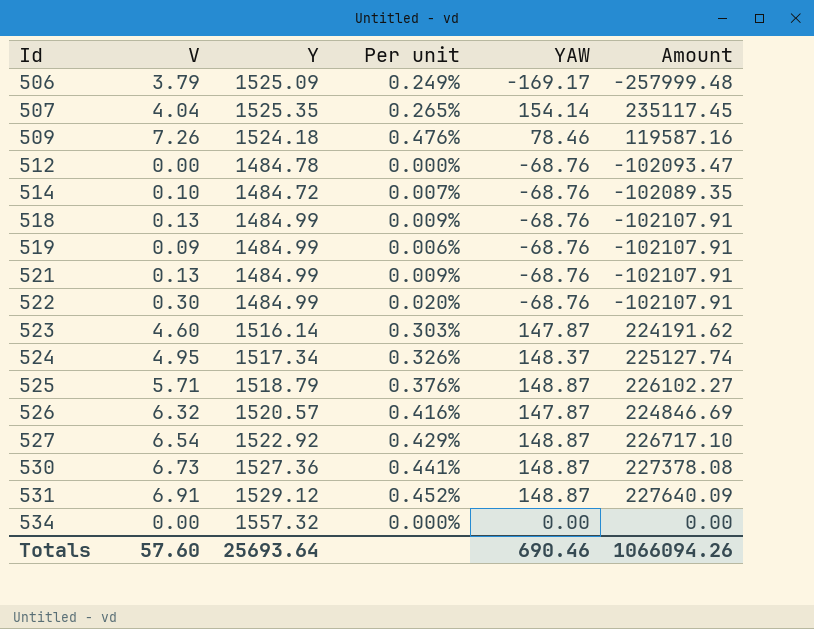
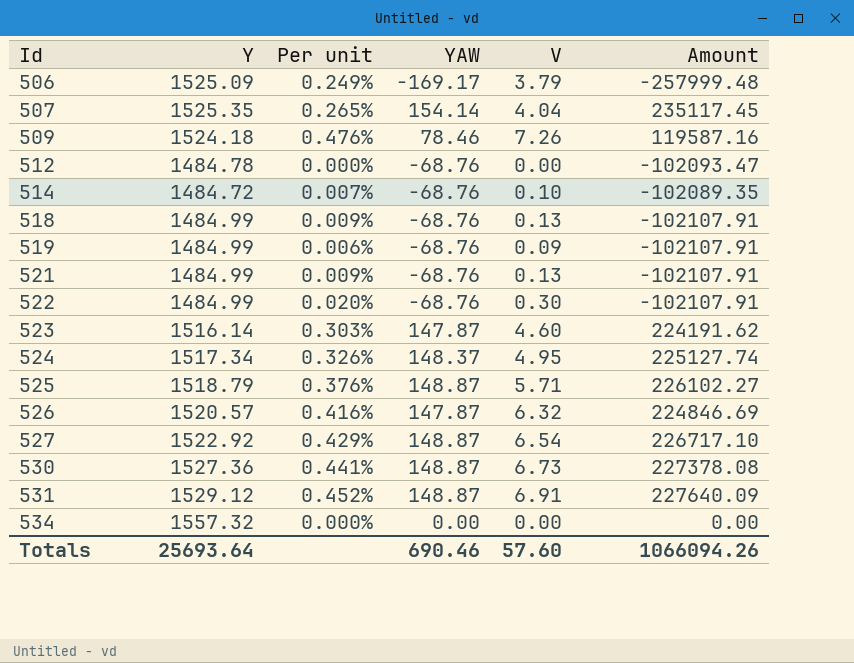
column V | position: 2 -> 5

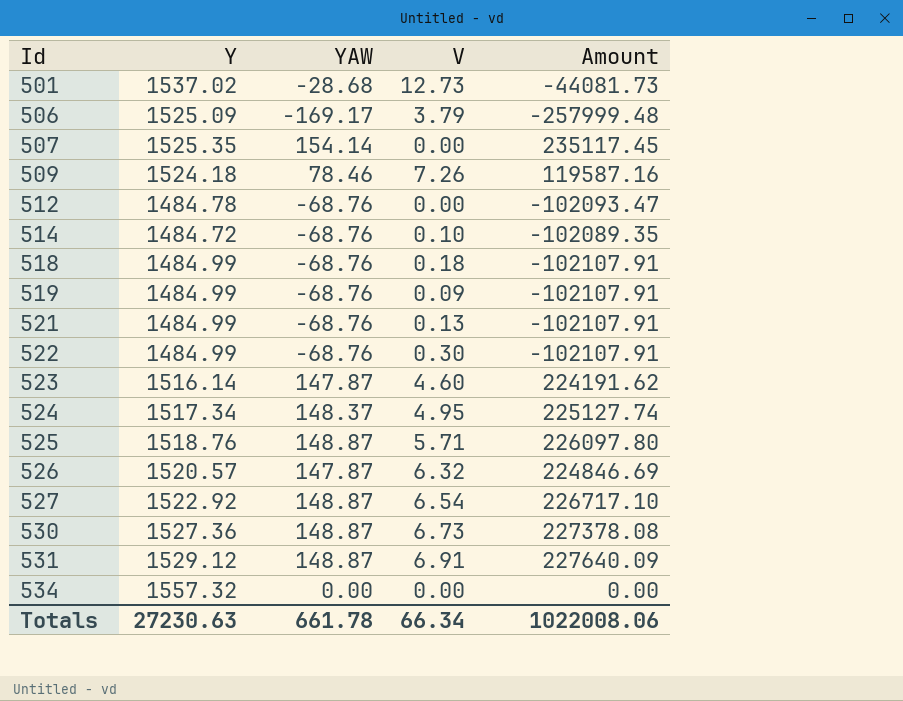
column Per unit | formula: [V] / [Y] -> none
row 501: none -> 1537.02 | -28.68 | 12.73 | -44081.73
507 | V: 4.04 -> 0.00
518 | V: 0.13 -> 0.18
525 | Y: 1518.79 -> 1518.76
525 | Amount: 226102.27 -> 226097.80
Totals | Y: 25693.64 -> 27230.63
Totals | YAW: 690.46 -> 661.78
Totals | V: 57.60 -> 66.34
Totals | Amount: 1066094.26 -> 1022008.06

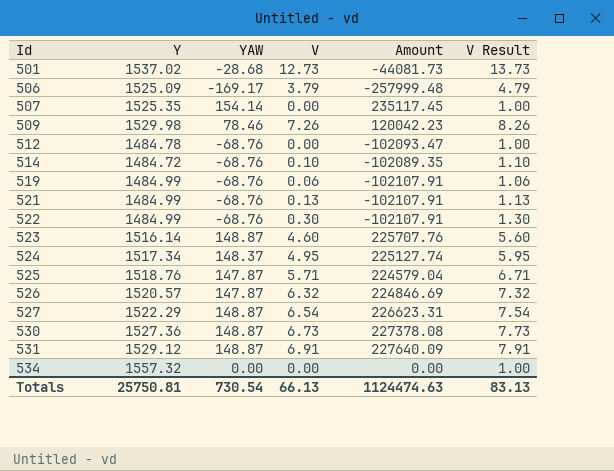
column V Result | formula: none -> [V] + 1
row 518: 1484.99 | -68.76 | 0.18 | -102107.91 -> none
509 | Y: 1524.18 -> 1529.98
509 | Amount: 119587.16 -> 120042.23
519 | V: 0.09 -> 0.06
523 | YAW: 147.87 -> 148.87
523 | Amount: 224191.62 -> 225707.76
525 | YAW: 148.87 -> 147.87
525 | Amount: 226097.80 -> 224579.04
527 | Y: 1522.92 -> 1522.29
527 | Amount: 226717.10 -> 226623.31
Totals | Y: 27230.63 -> 25750.81
Totals | YAW: 661.78 -> 730.54
Totals | V: 66.34 -> 66.13
Totals | Amount: 1022008.06 -> 1124474.63

